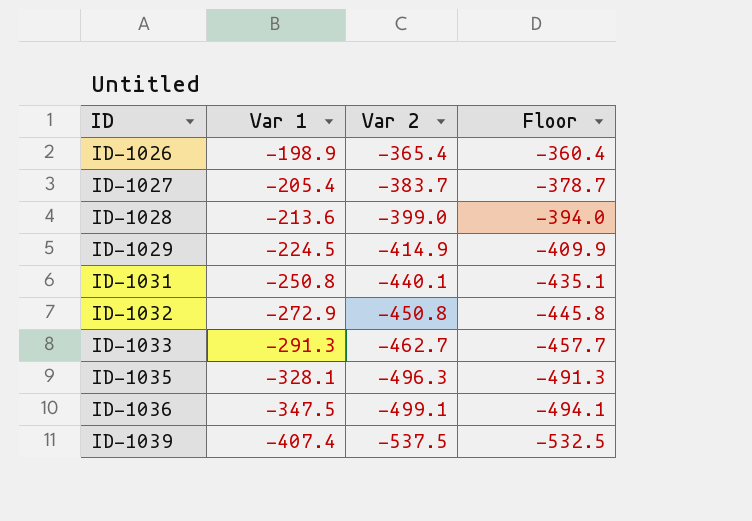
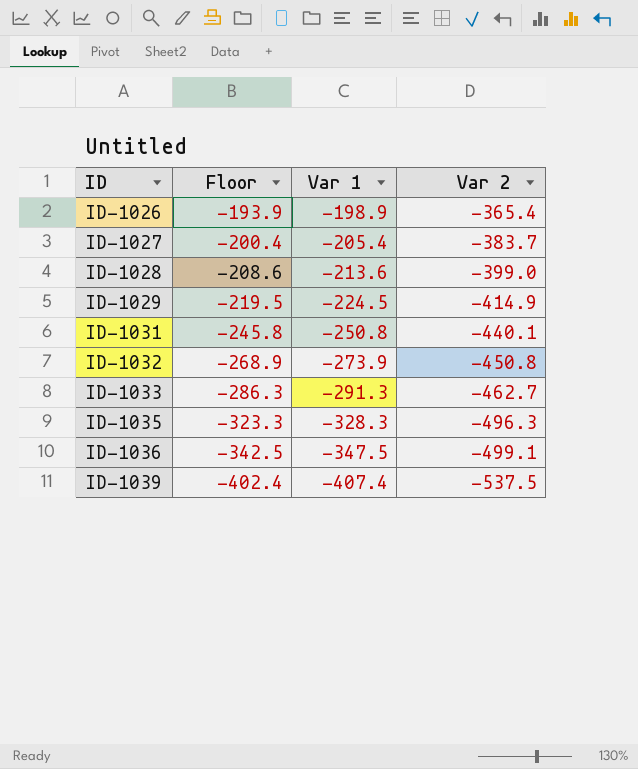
column Floor | formula: [Var 2] + 5 -> [Var 1] + 5
column Floor | position: 4 -> 2
ID-1032 | Var 1: -272.9 -> -273.9
ID-1035 | Var 1: -328.1 -> -328.3

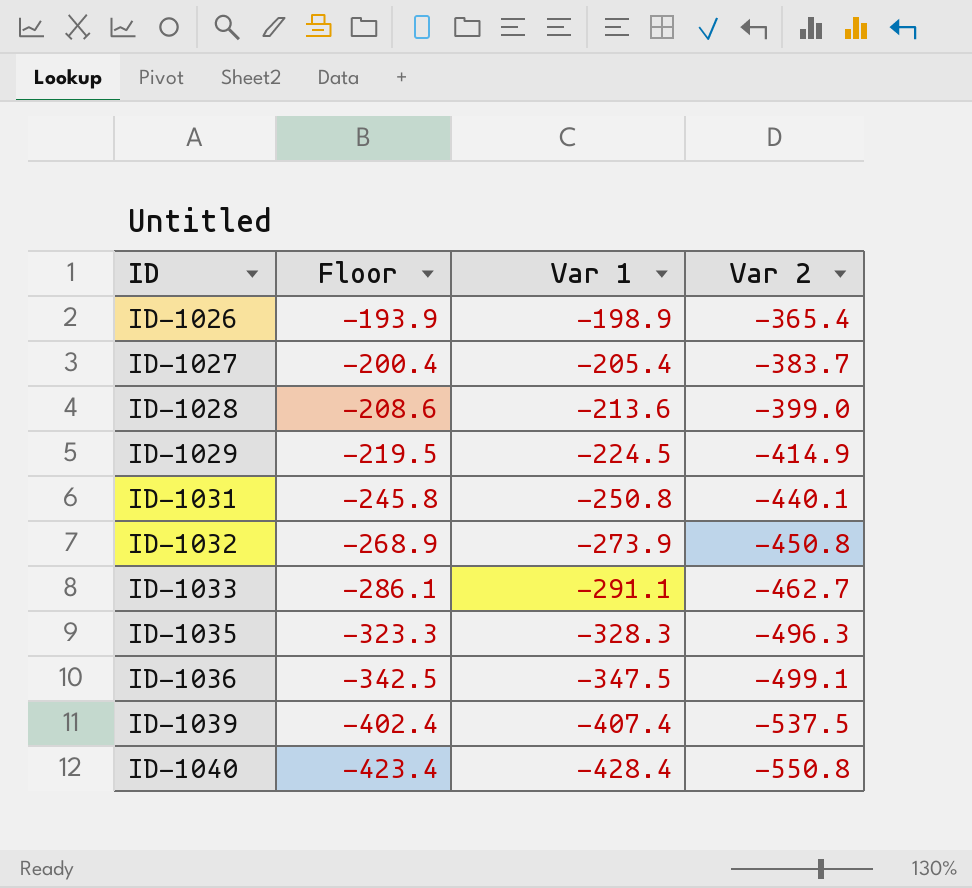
ID-1033 | Floor: -286.3 -> -286.1
ID-1033 | Var 1: -291.3 -> -291.1
row ID-1040: none -> -423.4 | -428.4 | -550.8

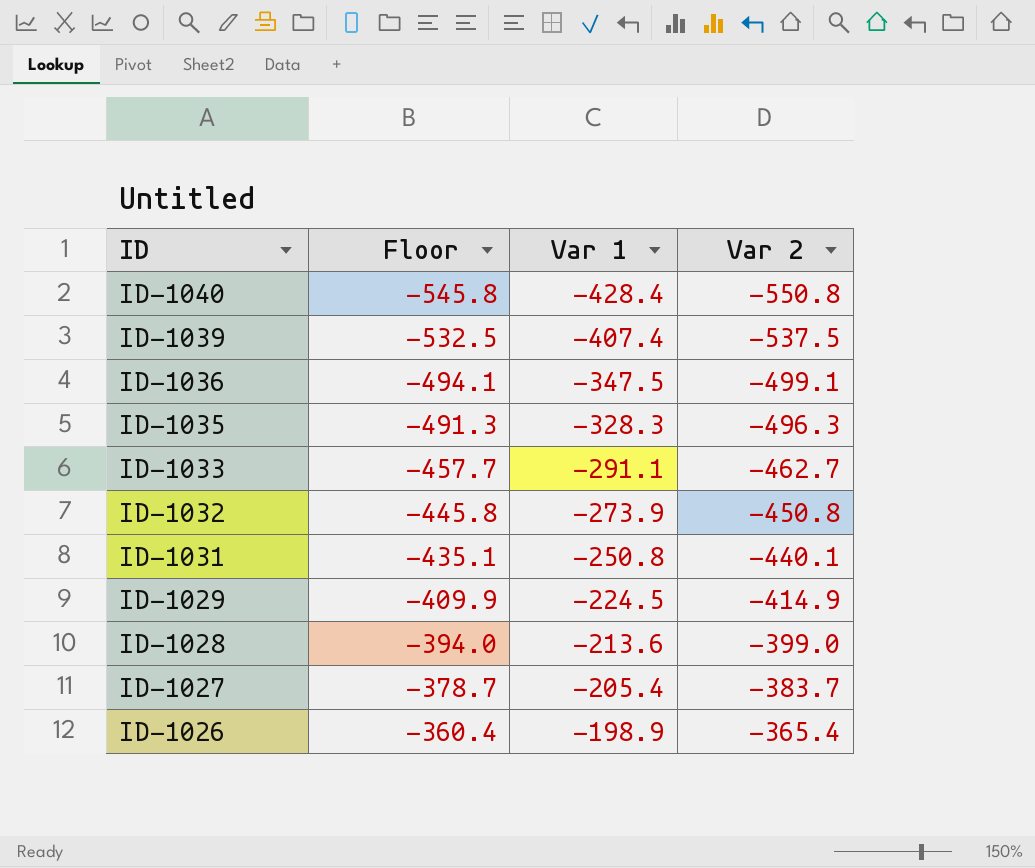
row order: ID ascending -> ID descending
column Floor | formula: [Var 1] + 5 -> [Var 2] + 5

